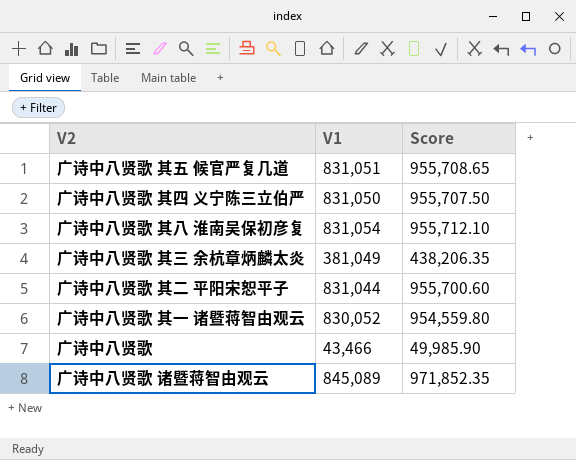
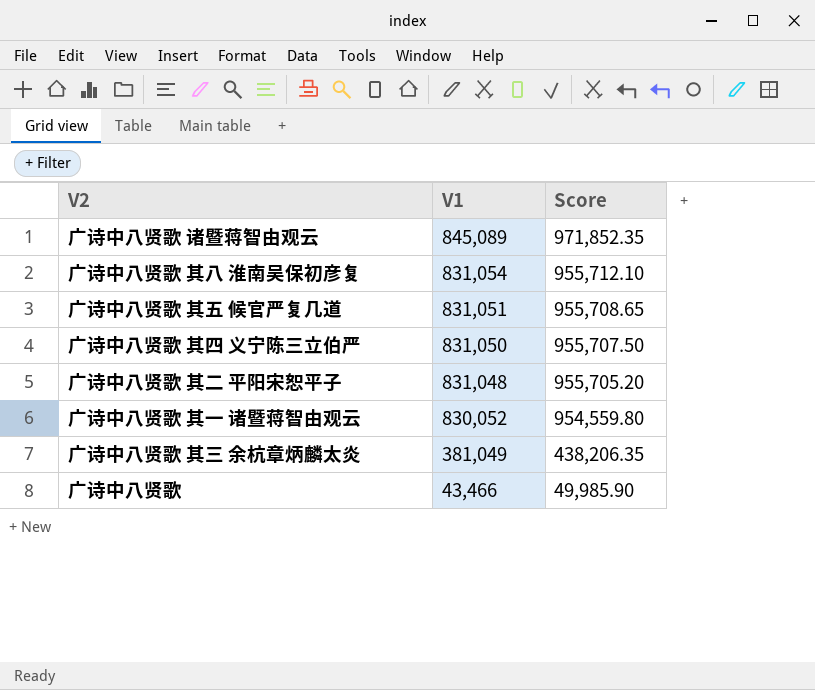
row order: none -> V1 descending
广诗中八贤歌 其二 平阳宋恕平子 | V1: 831,044 -> 831,048
广诗中八贤歌 其二 平阳宋恕平子 | Score: 955,700.60 -> 955,705.20

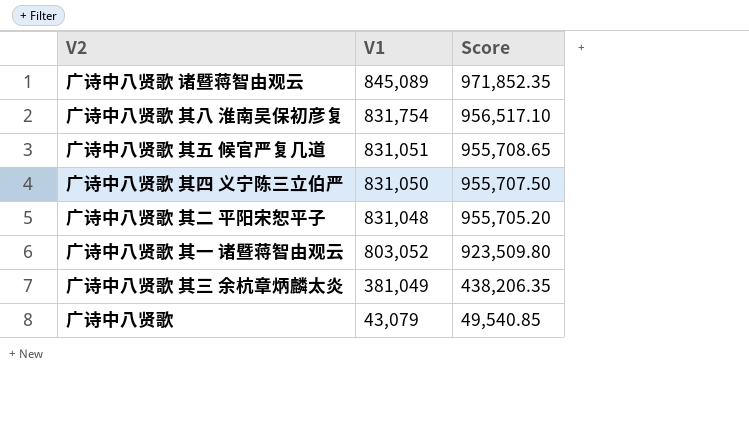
广诗中八贤歌 其八 淮南吴保初彦复 | V1: 831,054 -> 831,754
广诗中八贤歌 其八 淮南吴保初彦复 | Score: 955,712.10 -> 956,517.10
广诗中八贤歌 其一 诸暨蒋智由观云 | V1: 830,052 -> 803,052
广诗中八贤歌 其一 诸暨蒋智由观云 | Score: 954,559.80 -> 923,509.80
广诗中八贤歌 | V1: 43,466 -> 43,079
广诗中八贤歌 | Score: 49,985.90 -> 49,540.85

